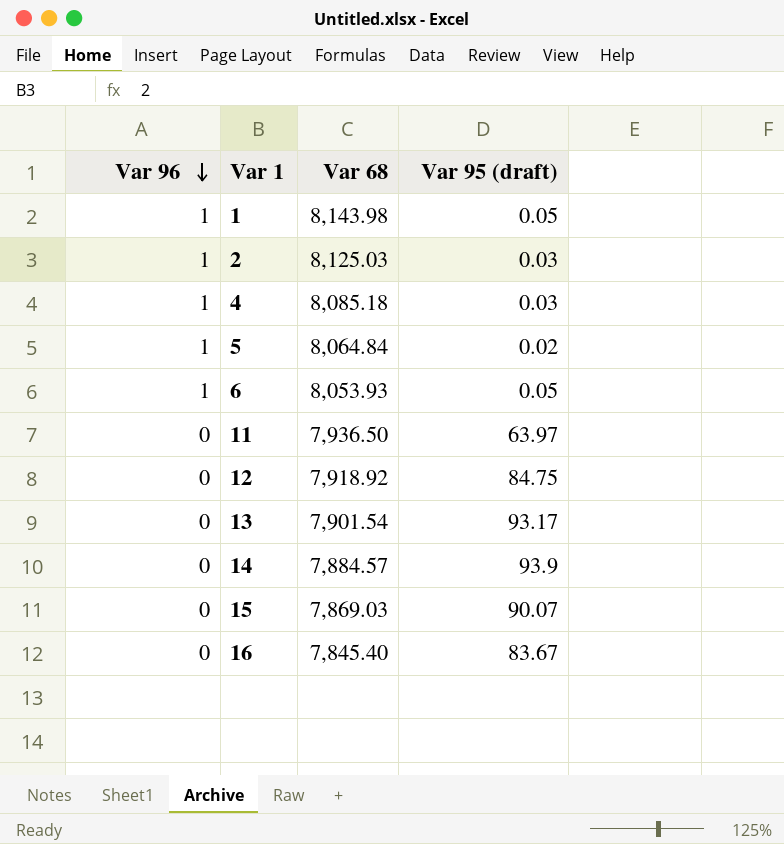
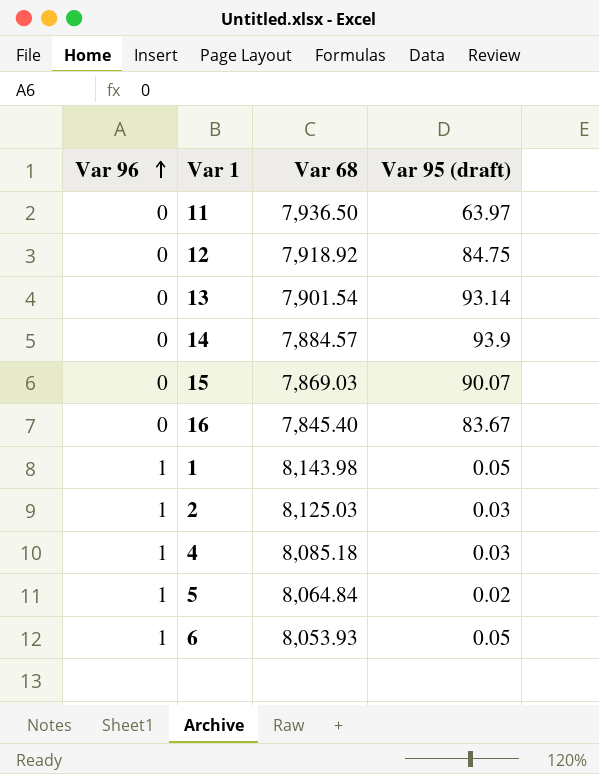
row order: Var 96 descending -> Var 96 ascending
13 | Var 95 (draft): 93.17 -> 93.14

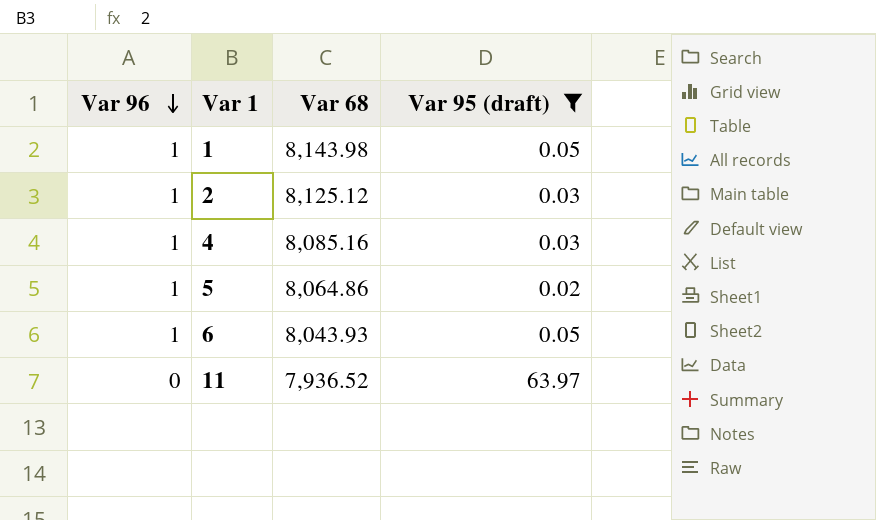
filter: none -> Var 95 (draft) <= 63.97
row order: Var 96 ascending -> Var 96 descending
2 | Var 68: 8,125.03 -> 8,125.12
4 | Var 68: 8,085.18 -> 8,085.16
5 | Var 68: 8,064.84 -> 8,064.86
6 | Var 68: 8,053.93 -> 8,043.93
11 | Var 68: 7,936.50 -> 7,936.52

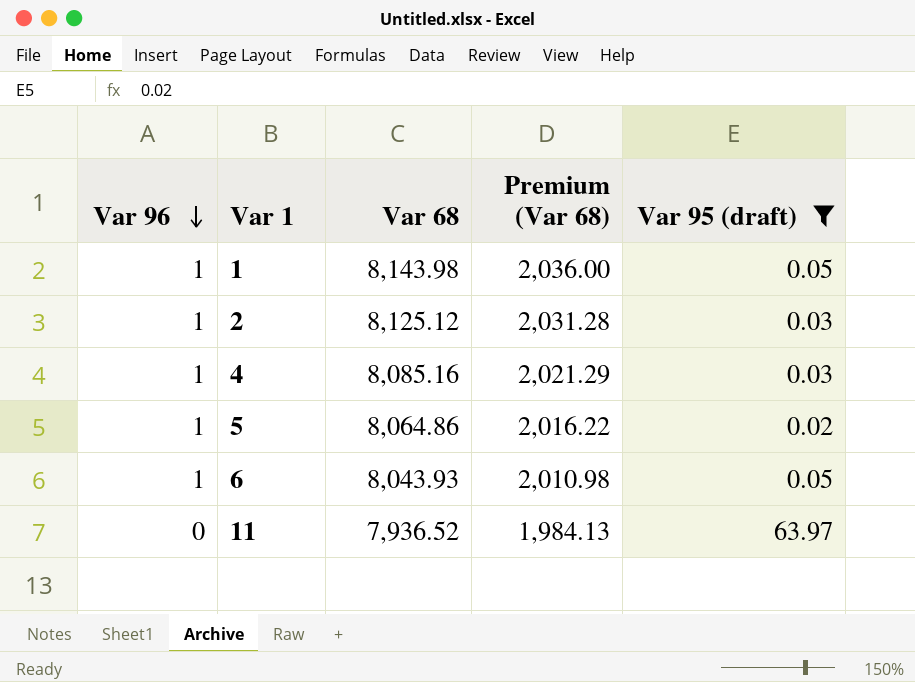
column Premium (Var 68) | formula: none -> [Var 68] * 0.25

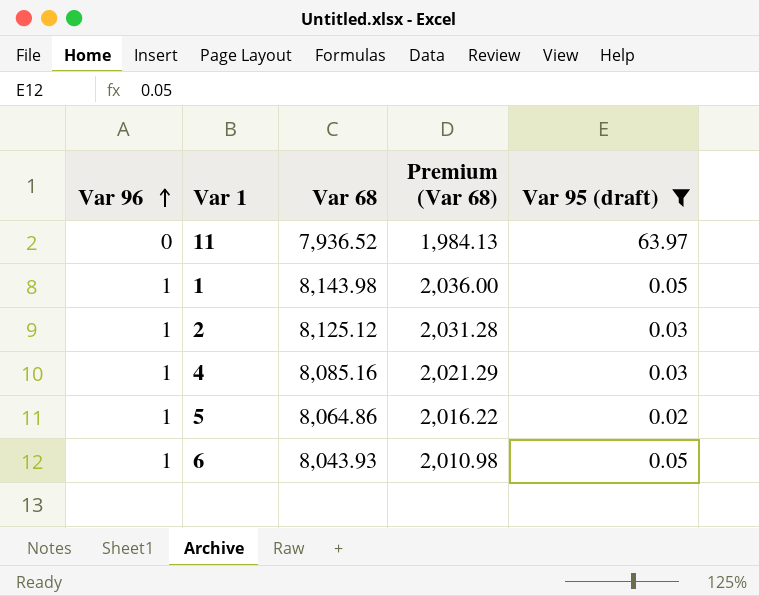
row order: Var 96 descending -> Var 96 ascending

